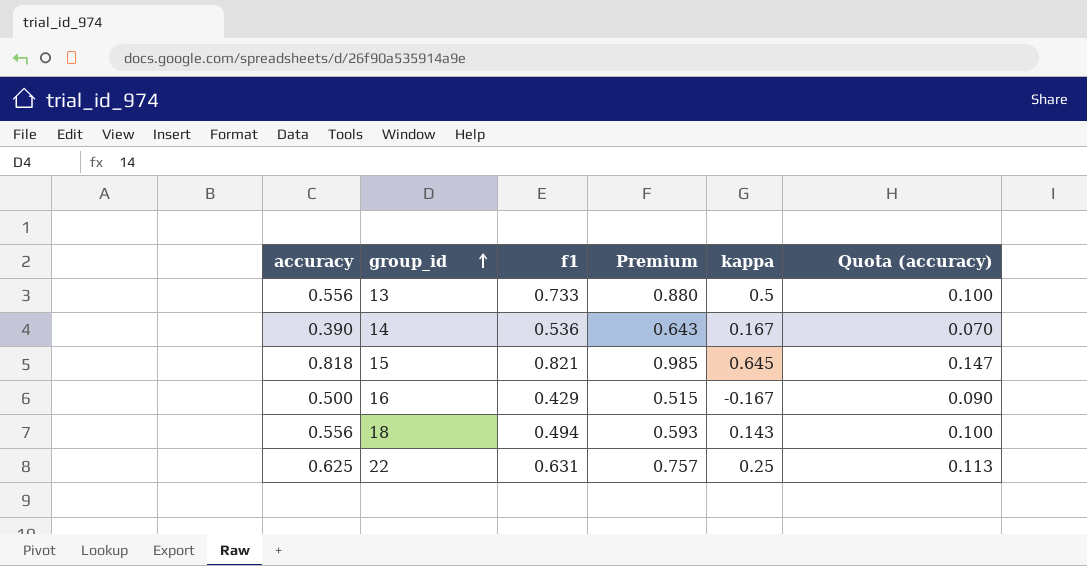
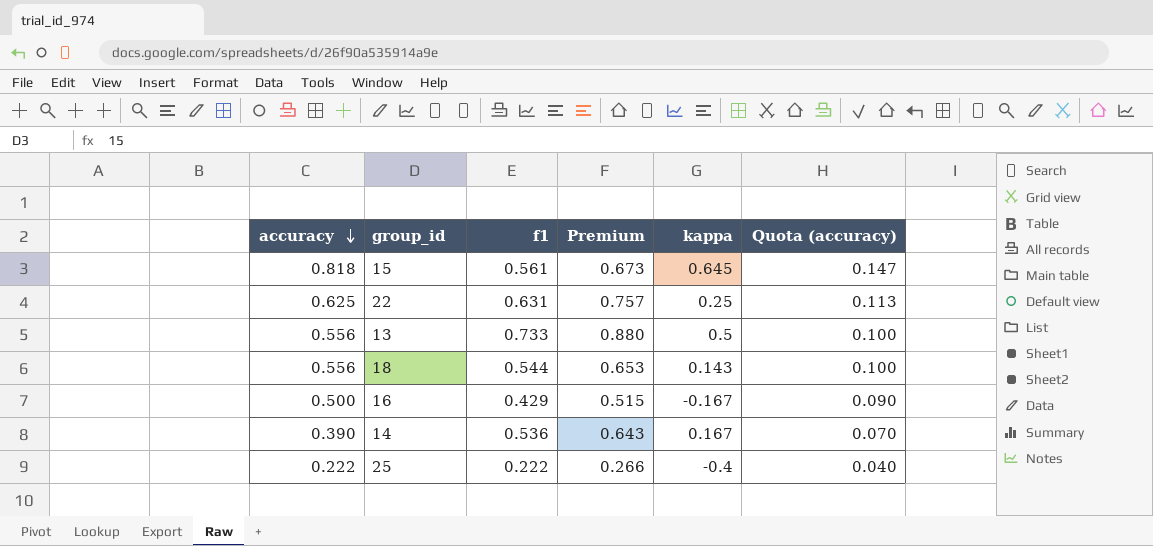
row order: group_id ascending -> accuracy descending
15 | f1: 0.821 -> 0.561
15 | Premium: 0.985 -> 0.673
18 | f1: 0.494 -> 0.544
18 | Premium: 0.593 -> 0.653
row 25: none -> 0.222 | 0.222 | 0.266 | -0.4 | 0.040

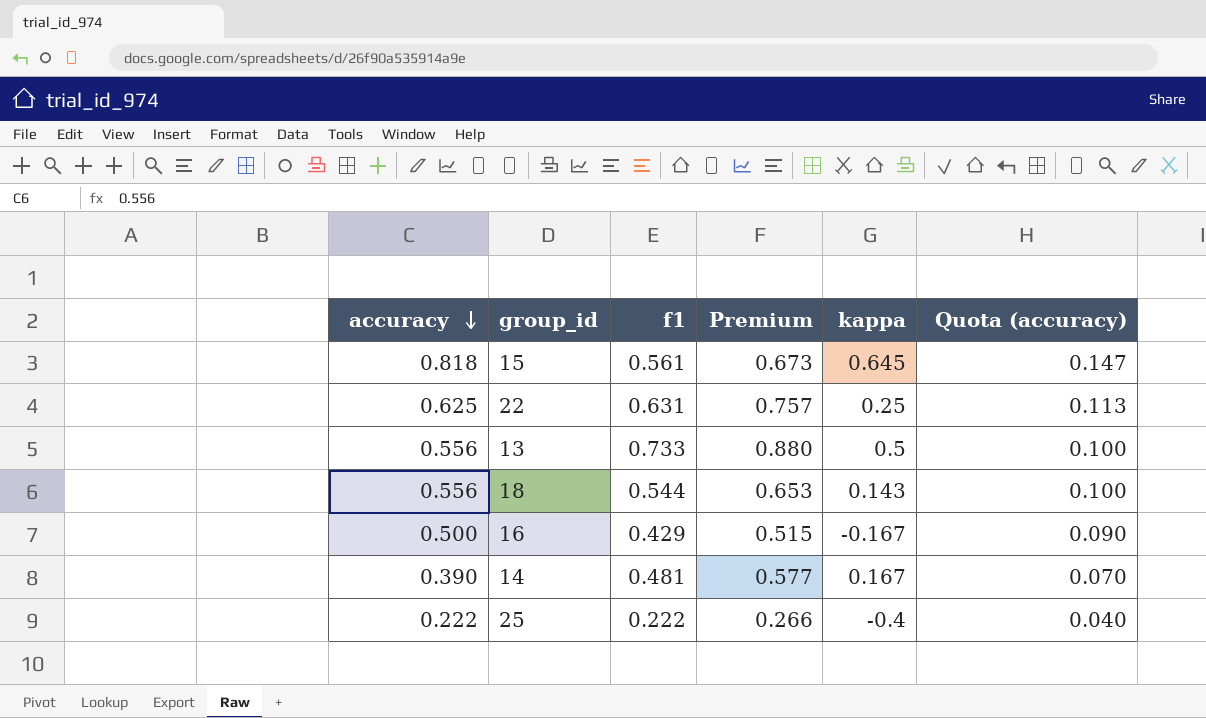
14 | f1: 0.536 -> 0.481
14 | Premium: 0.643 -> 0.577

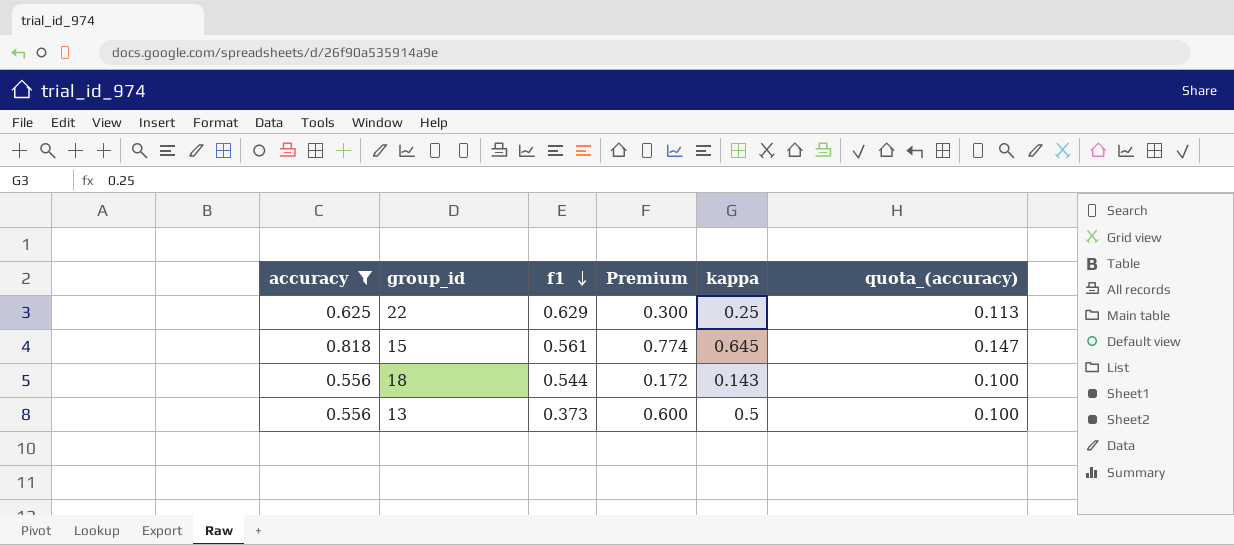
filter: none -> accuracy >= 0.556
row order: accuracy descending -> f1 descending
column Premium | formula: [f1] * 1.2 -> [kappa] * 1.2
column name: Quota (accuracy) -> quota_(accuracy)
22 | f1: 0.631 -> 0.629
13 | f1: 0.733 -> 0.373

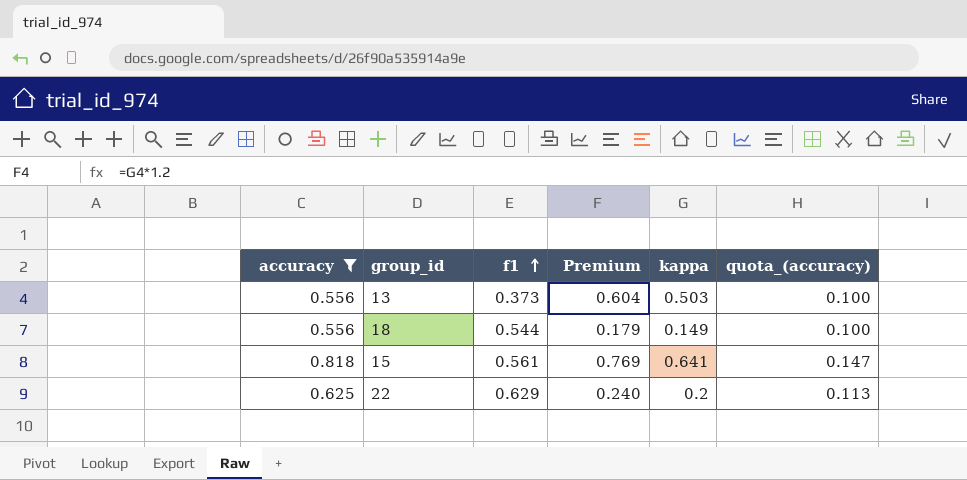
row order: f1 descending -> f1 ascending
13 | Premium: 0.600 -> 0.604
13 | kappa: 0.5 -> 0.503
18 | Premium: 0.172 -> 0.179
18 | kappa: 0.143 -> 0.149
15 | Premium: 0.774 -> 0.769
15 | kappa: 0.645 -> 0.641
22 | Premium: 0.300 -> 0.240
22 | kappa: 0.25 -> 0.2

